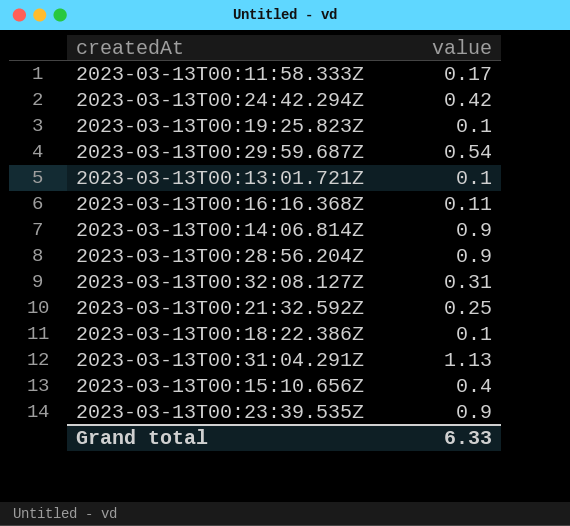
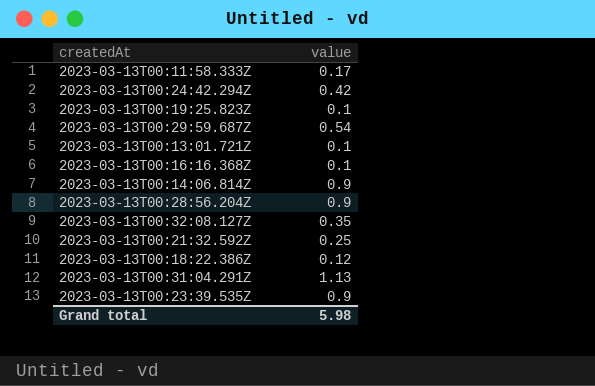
row 2023-03-13T00:15:10.656Z: 0.4 -> none
2023-03-13T00:16:16.368Z | value: 0.11 -> 0.1
2023-03-13T00:32:08.127Z | value: 0.31 -> 0.35
2023-03-13T00:18:22.386Z | value: 0.1 -> 0.12
Grand total | value: 6.33 -> 5.98

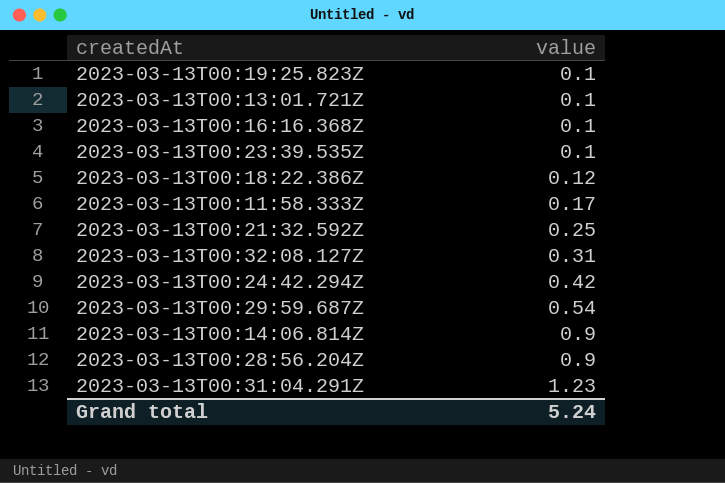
row order: none -> value ascending
2023-03-13T00:23:39.535Z | value: 0.9 -> 0.1
2023-03-13T00:32:08.127Z | value: 0.35 -> 0.31
2023-03-13T00:31:04.291Z | value: 1.13 -> 1.23
Grand total | value: 5.98 -> 5.24

